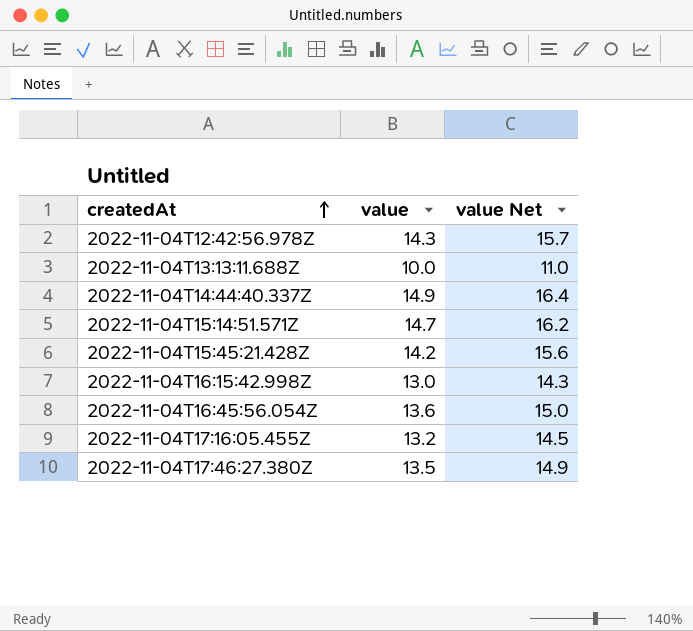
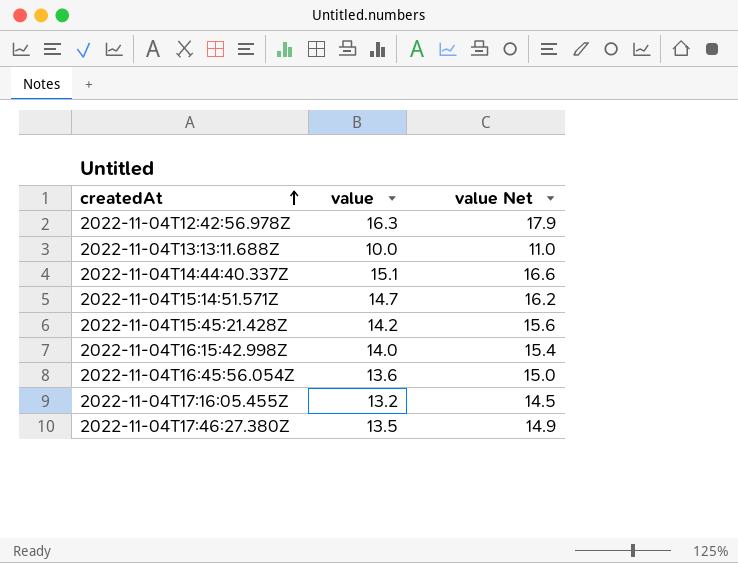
2022-11-04T12:42:56.978Z | value: 14.3 -> 16.3
2022-11-04T12:42:56.978Z | value Net: 15.7 -> 17.9
2022-11-04T14:44:40.337Z | value: 14.9 -> 15.1
2022-11-04T14:44:40.337Z | value Net: 16.4 -> 16.6
2022-11-04T16:15:42.998Z | value: 13.0 -> 14.0
2022-11-04T16:15:42.998Z | value Net: 14.3 -> 15.4

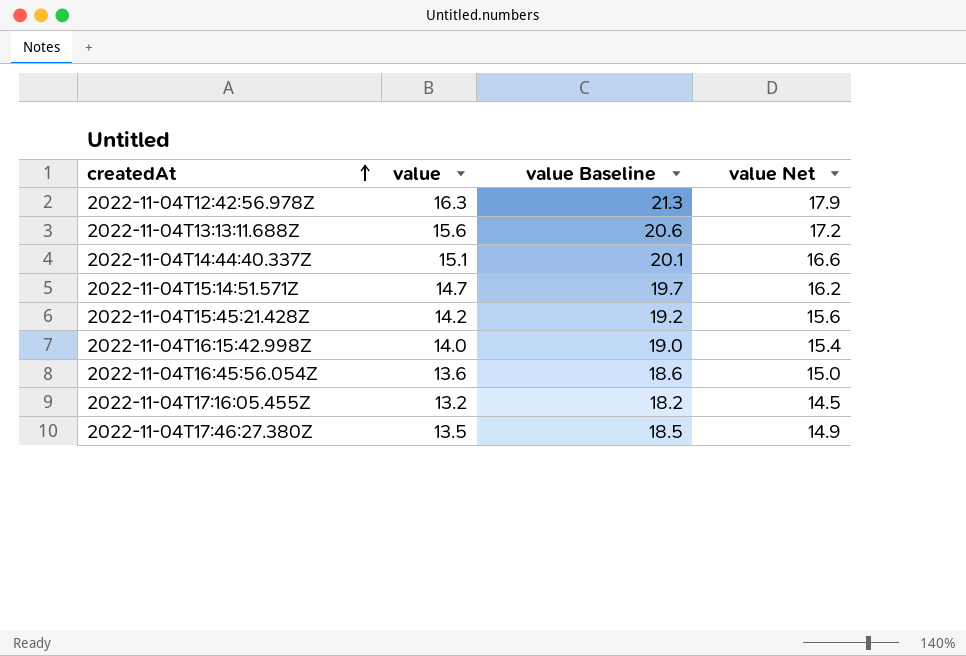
column value Baseline | formula: none -> [value] + 5
2022-11-04T13:13:11.688Z | value: 10.0 -> 15.6
2022-11-04T13:13:11.688Z | value Net: 11.0 -> 17.2

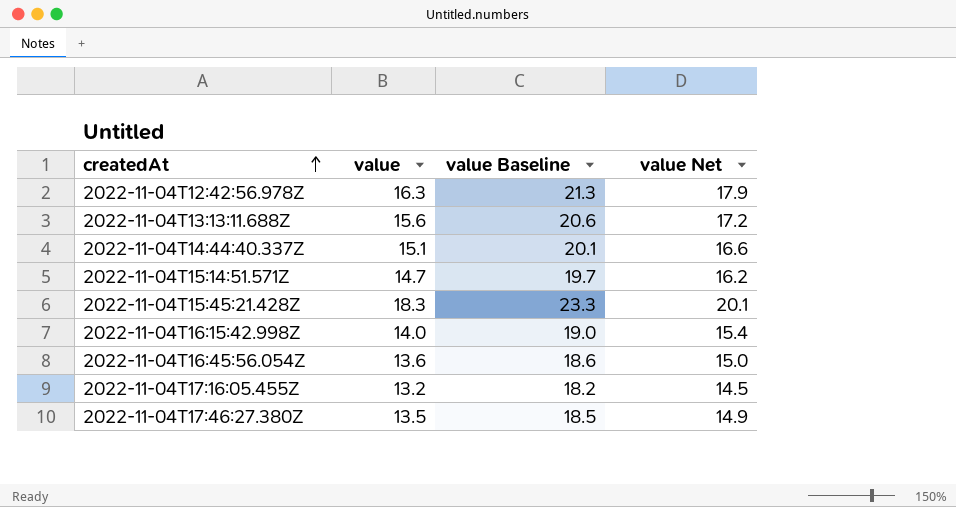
2022-11-04T15:45:21.428Z | value: 14.2 -> 18.3
2022-11-04T15:45:21.428Z | value Baseline: 19.2 -> 23.3
2022-11-04T15:45:21.428Z | value Net: 15.6 -> 20.1

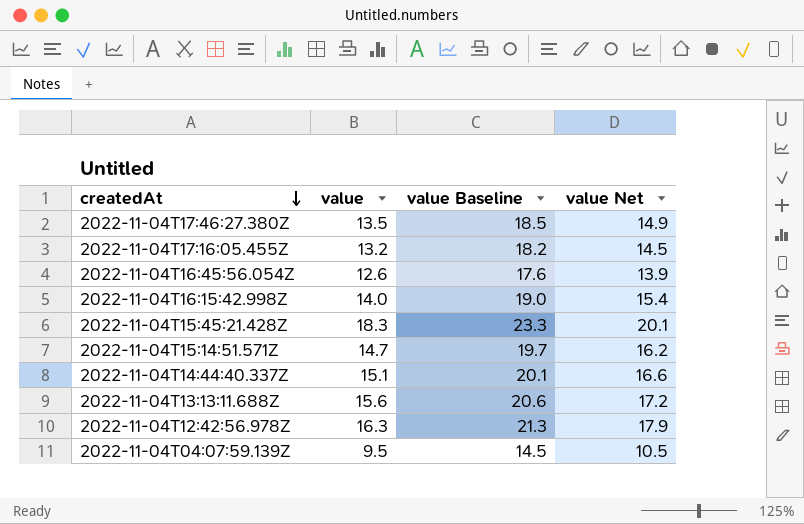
row order: createdAt ascending -> createdAt descending
2022-11-04T16:45:56.054Z | value: 13.6 -> 12.6
2022-11-04T16:45:56.054Z | value Baseline: 18.6 -> 17.6
2022-11-04T16:45:56.054Z | value Net: 15.0 -> 13.9
row 2022-11-04T04:07:59.139Z: none -> 9.5 | 14.5 | 10.5

